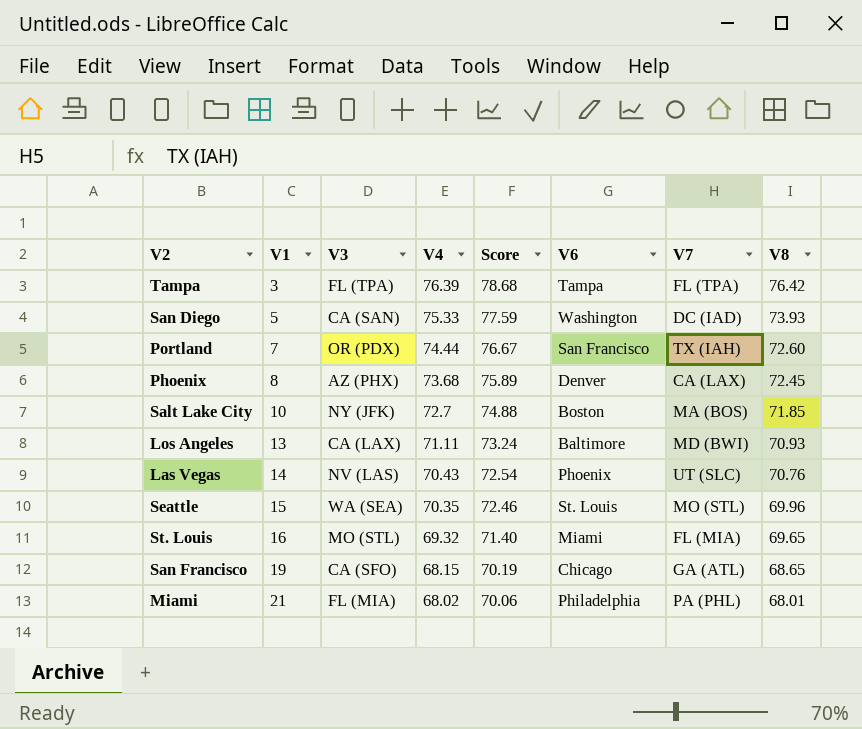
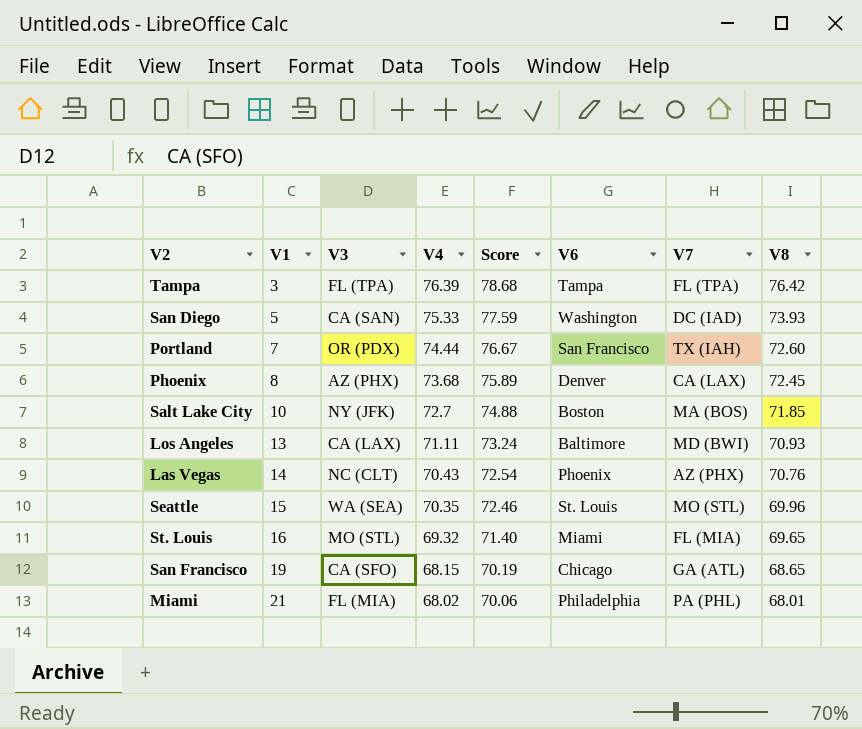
Las Vegas | V3: NV (LAS) -> NC (CLT)
Las Vegas | V7: UT (SLC) -> AZ (PHX)

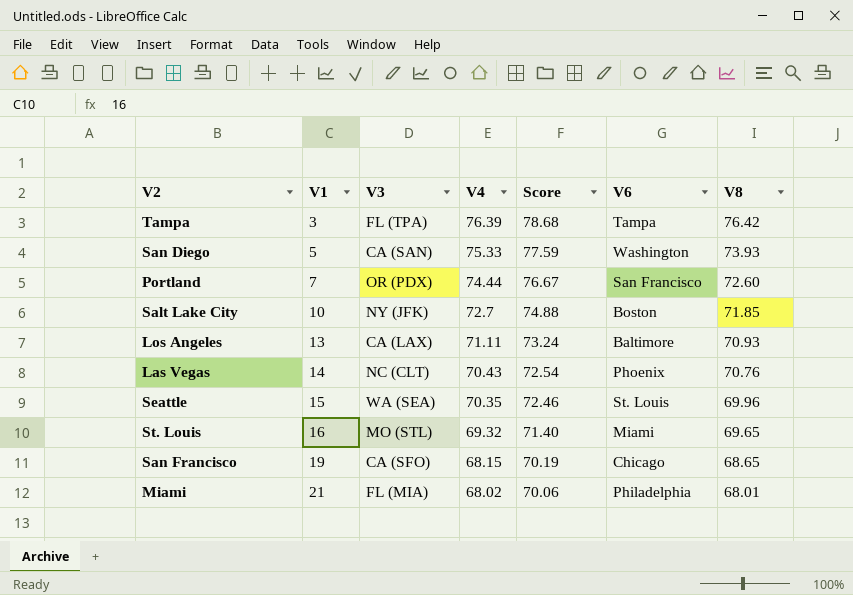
column V7 | position: 7 -> none
row Phoenix: 8 | AZ (PHX) | 73.68 | 75.89 | Denver | CA (LAX) | 72.45 -> none

